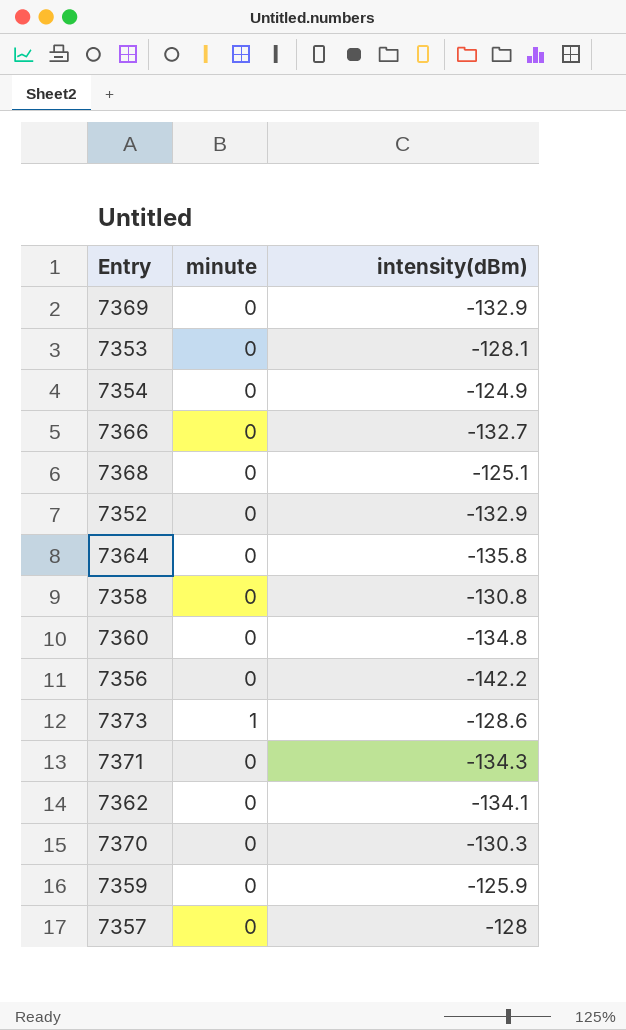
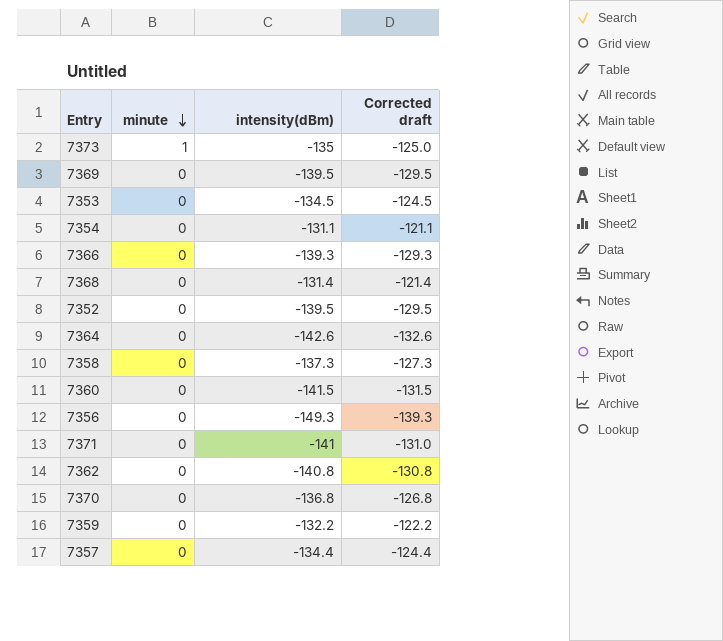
row order: none -> minute descending
column Corrected draft | formula: none -> [intensity(dBm)] + 10
7373 | intensity(dBm): -128.6 -> -135
7369 | intensity(dBm): -132.9 -> -139.5
7353 | intensity(dBm): -128.1 -> -134.5
7354 | intensity(dBm): -124.9 -> -131.1
7366 | intensity(dBm): -132.7 -> -139.3
7368 | intensity(dBm): -125.1 -> -131.4
7352 | intensity(dBm): -132.9 -> -139.5
7364 | intensity(dBm): -135.8 -> -142.6
7358 | intensity(dBm): -130.8 -> -137.3
7360 | intensity(dBm): -134.8 -> -141.5
7356 | intensity(dBm): -142.2 -> -149.3
7371 | intensity(dBm): -134.3 -> -141
7362 | intensity(dBm): -134.1 -> -140.8
7370 | intensity(dBm): -130.3 -> -136.8
7359 | intensity(dBm): -125.9 -> -132.2
7357 | intensity(dBm): -128 -> -134.4

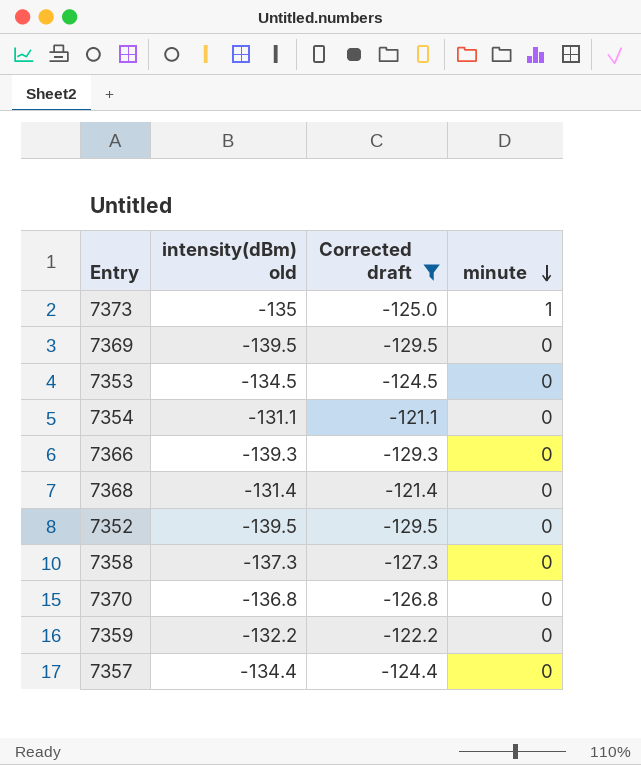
filter: none -> Corrected draft >= -129.5
column name: intensity(dBm) -> intensity(dBm) old
column minute | position: 2 -> 4

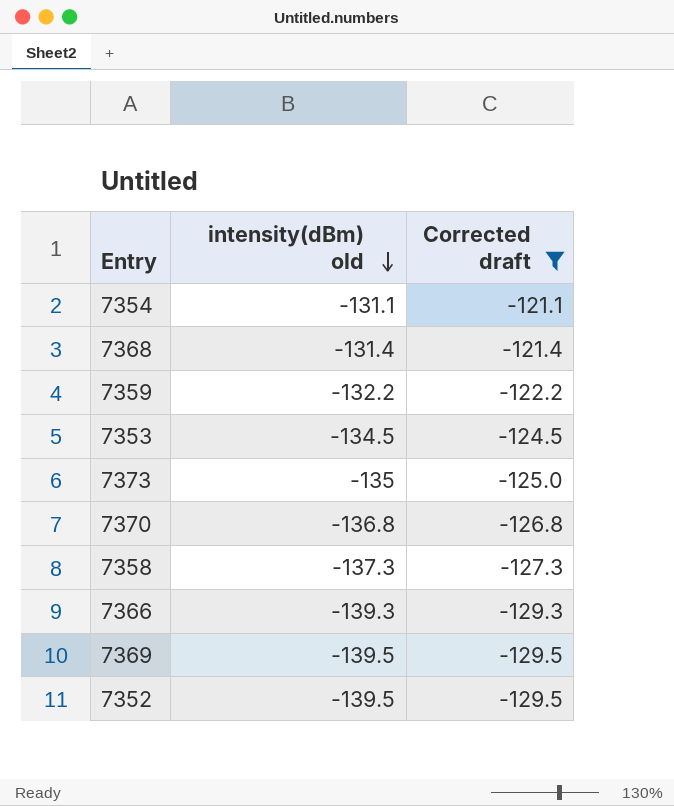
row order: minute descending -> intensity(dBm) old descending
column minute | position: 4 -> none
row 7357: -134.4 | -124.4 | 0 -> none

